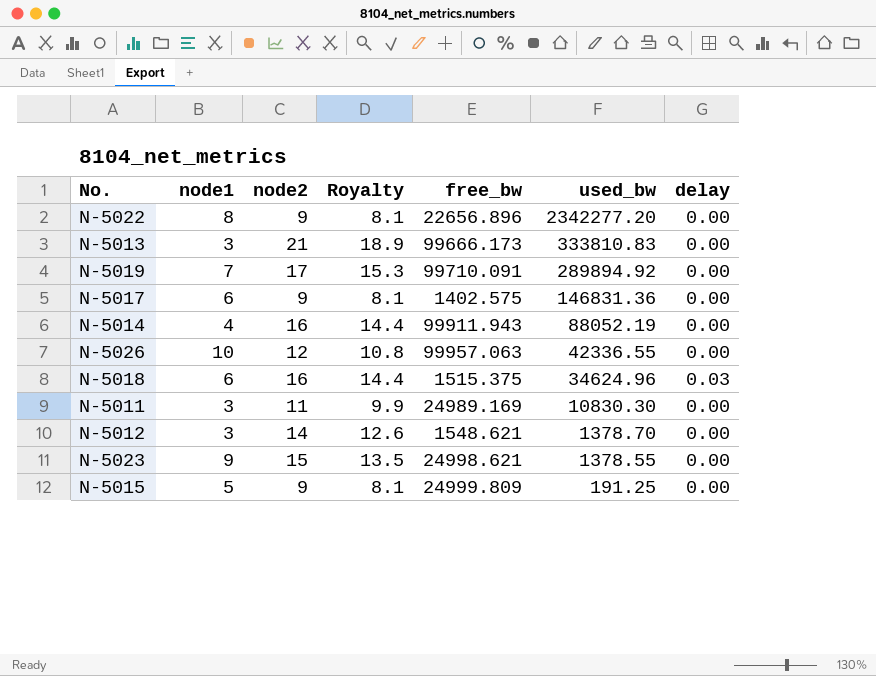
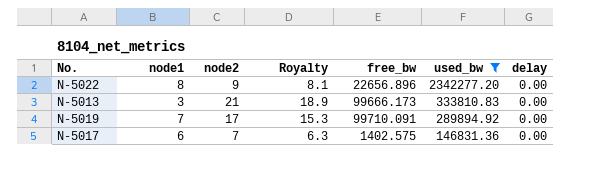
filter: none -> used_bw >= 146831.36
N-5017 | node2: 9 -> 7
N-5017 | Royalty: 8.1 -> 6.3

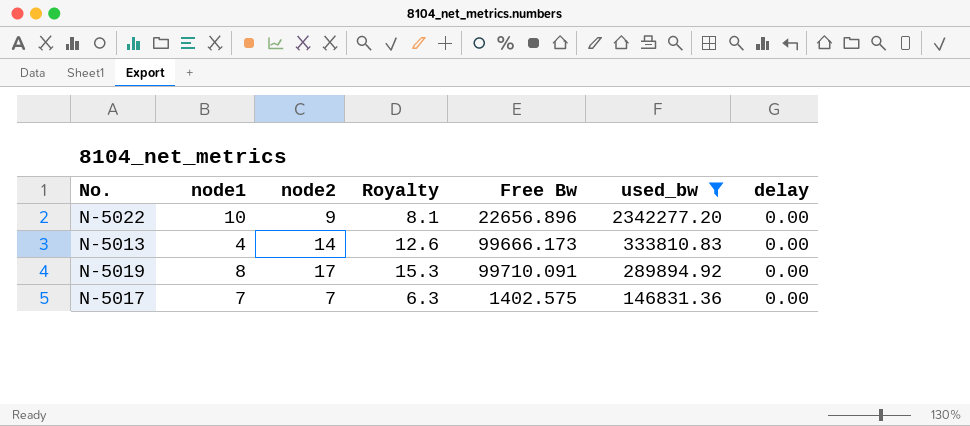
column name: free_bw -> Free Bw
N-5022 | node1: 8 -> 10
N-5013 | node1: 3 -> 4
N-5013 | node2: 21 -> 14
N-5013 | Royalty: 18.9 -> 12.6
N-5019 | node1: 7 -> 8
N-5017 | node1: 6 -> 7

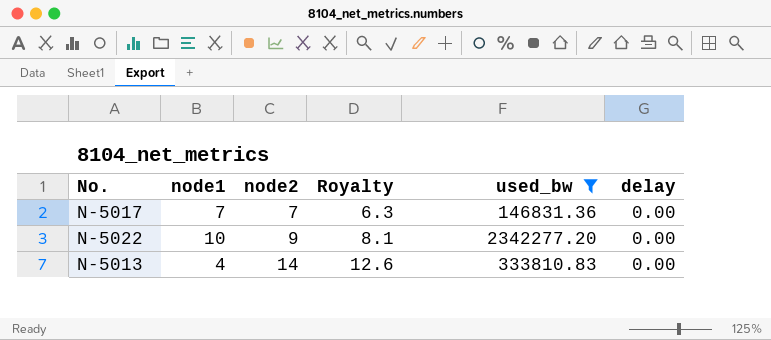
row order: used_bw descending -> node2 ascending
column Free Bw | position: 5 -> none
row N-5019: 8 | 17 | 15.3 | 99710.091 | 289894.92 | 0.00 -> none

